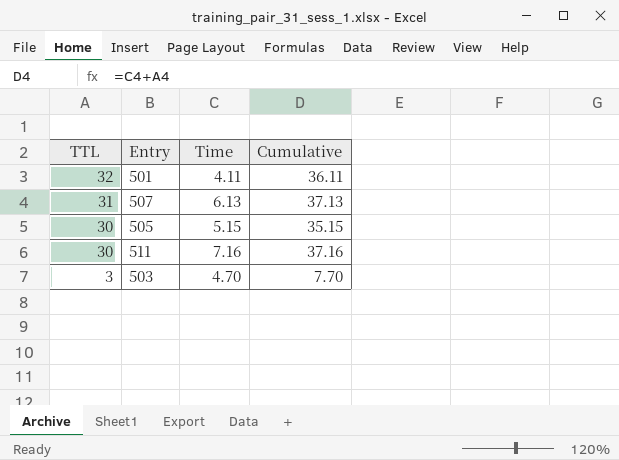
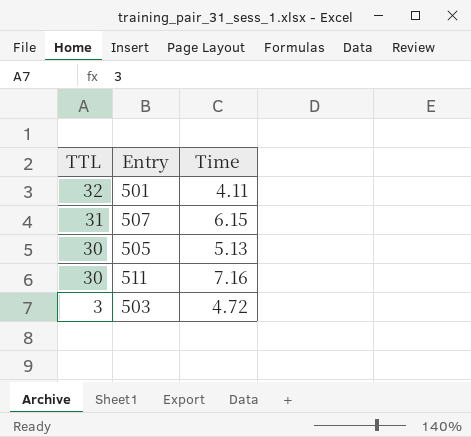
column Cumulative | formula: [TTL] + [Time] -> none
507 | Time: 6.13 -> 6.15
505 | Time: 5.15 -> 5.13
503 | Time: 4.70 -> 4.72

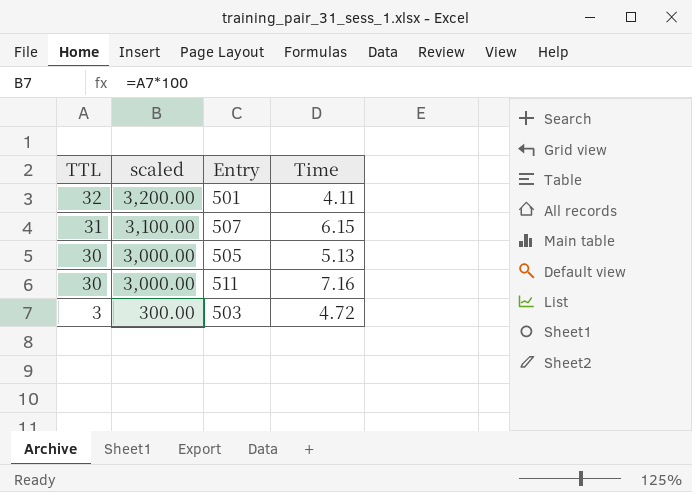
column scaled | formula: none -> [TTL] * 100

